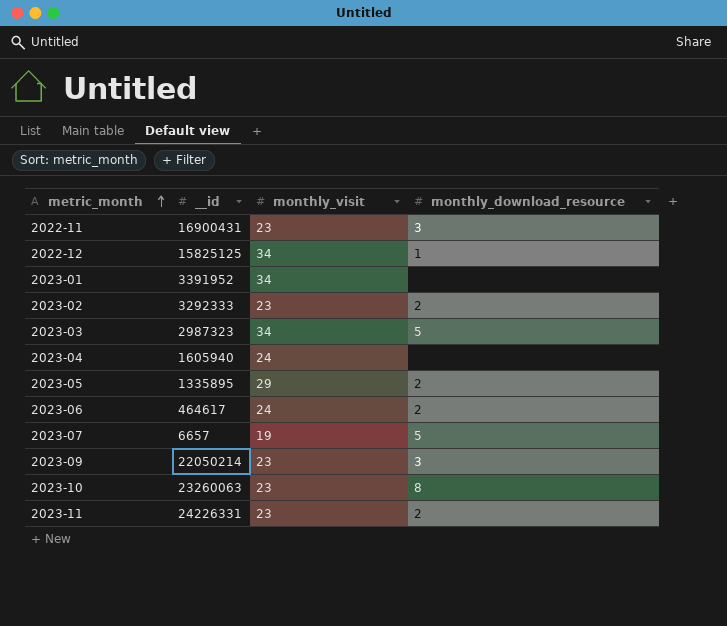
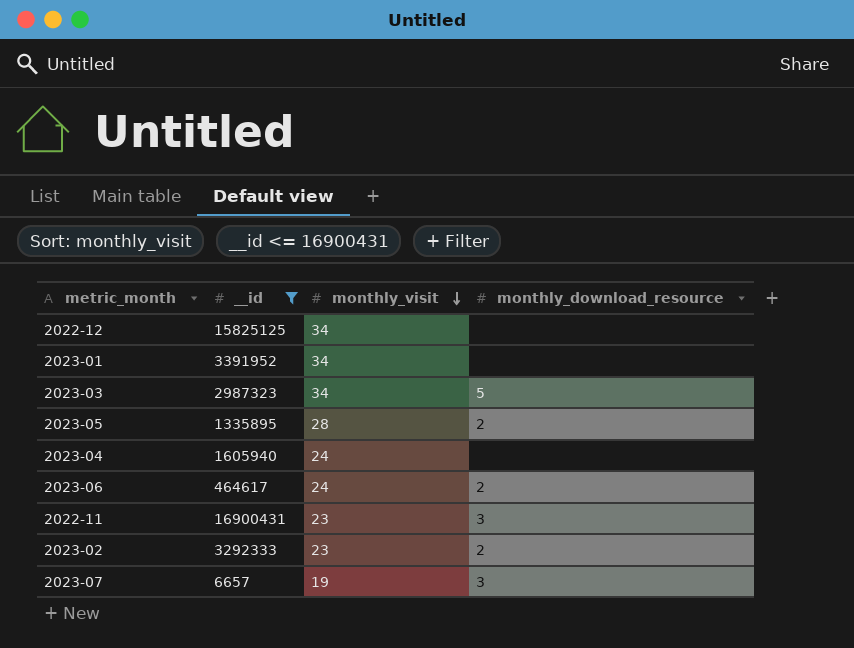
filter: none -> __id <= 16900431
row order: metric_month ascending -> monthly_visit descending
2022-12 | monthly_download_resource: 1 -> none
2023-05 | monthly_visit: 29 -> 28
2023-07 | monthly_download_resource: 5 -> 3

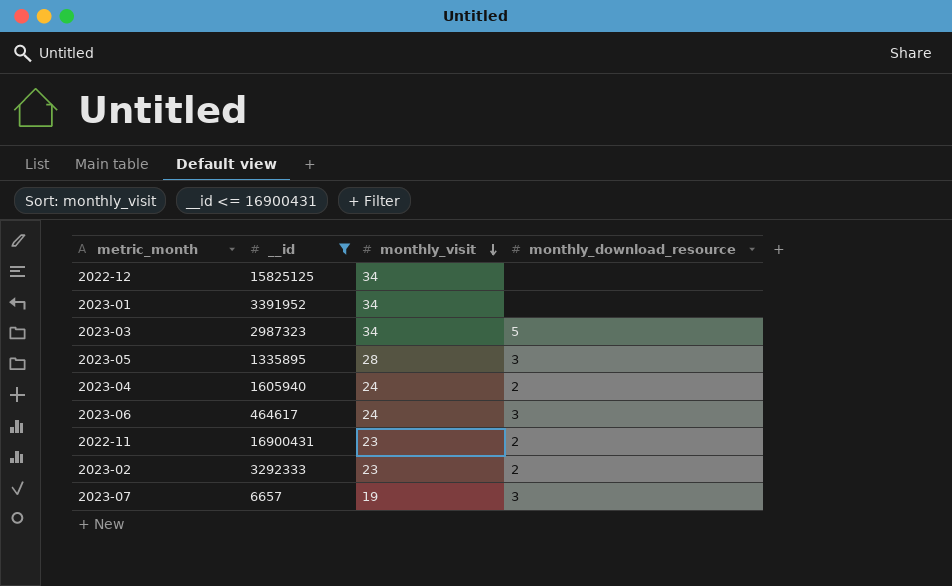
2023-05 | monthly_download_resource: 2 -> 3
2023-04 | monthly_download_resource: none -> 2
2023-06 | monthly_download_resource: 2 -> 3
2022-11 | monthly_download_resource: 3 -> 2

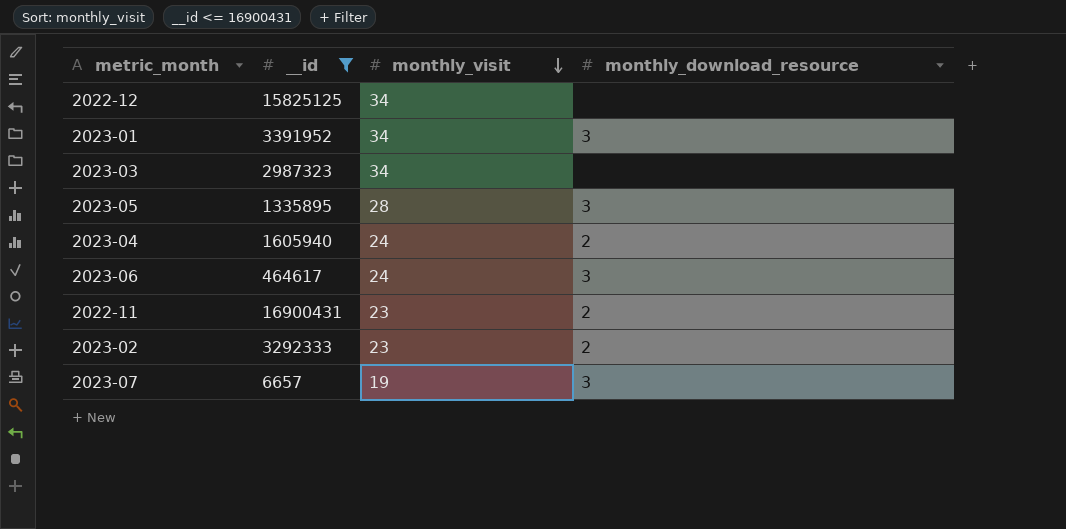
2023-01 | monthly_download_resource: none -> 3
2023-03 | monthly_download_resource: 5 -> none

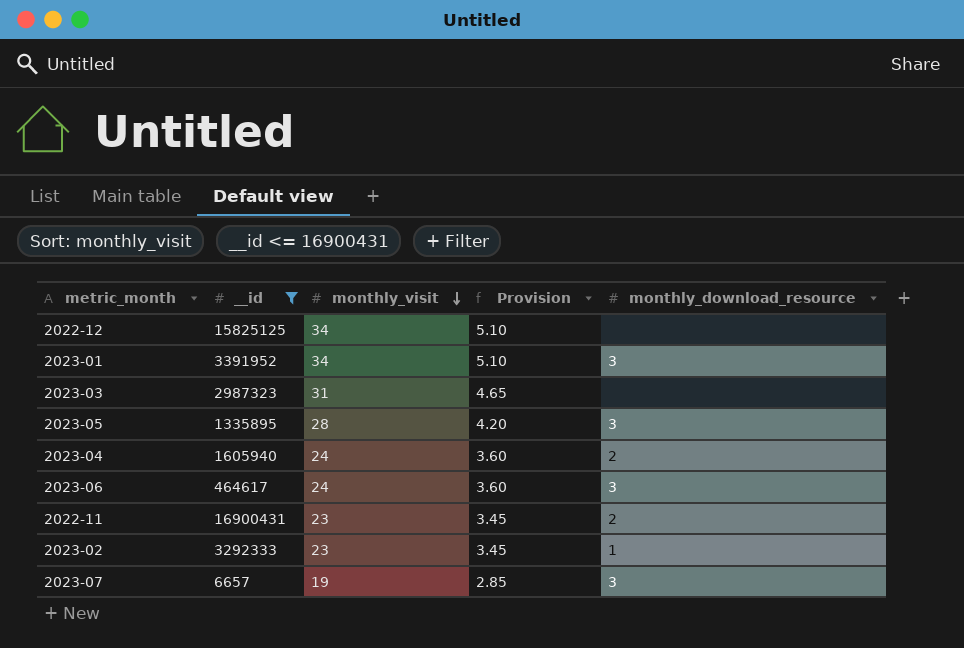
column Provision | formula: none -> [monthly_visit] * 0.15
2023-03 | monthly_visit: 34 -> 31
2023-02 | monthly_download_resource: 2 -> 1

